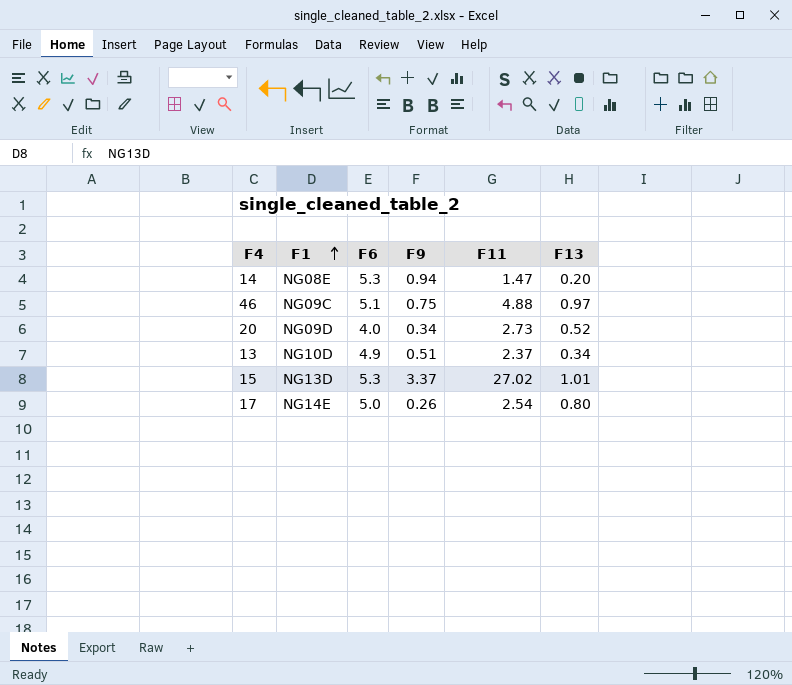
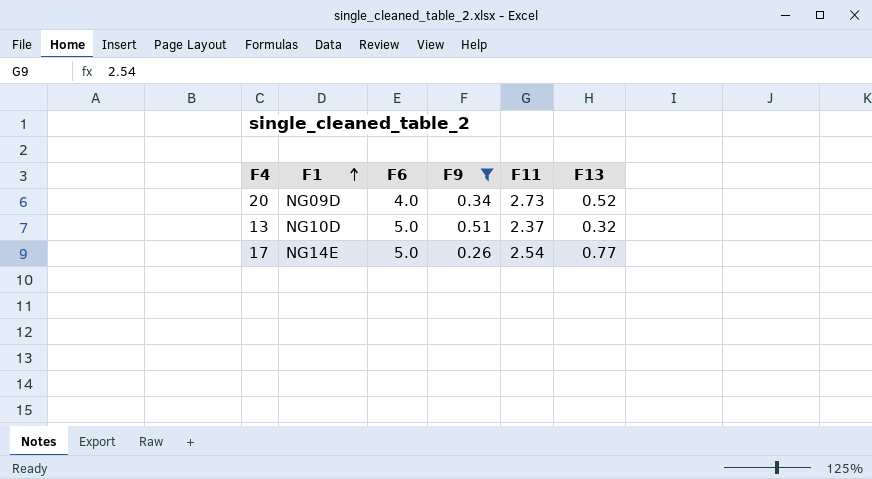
filter: none -> F9 <= 0.51
13 | F6: 4.9 -> 5.0
13 | F13: 0.34 -> 0.32
17 | F13: 0.80 -> 0.77

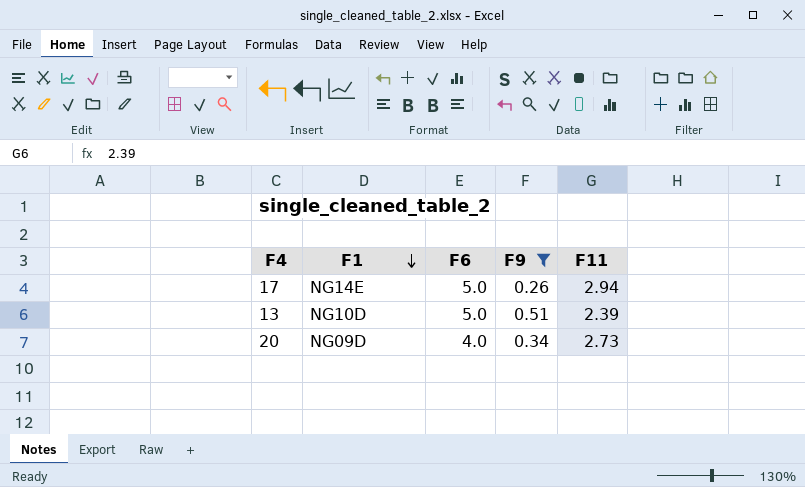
row order: F1 ascending -> F1 descending
column F13 | position: 6 -> none
17 | F11: 2.54 -> 2.94
13 | F11: 2.37 -> 2.39

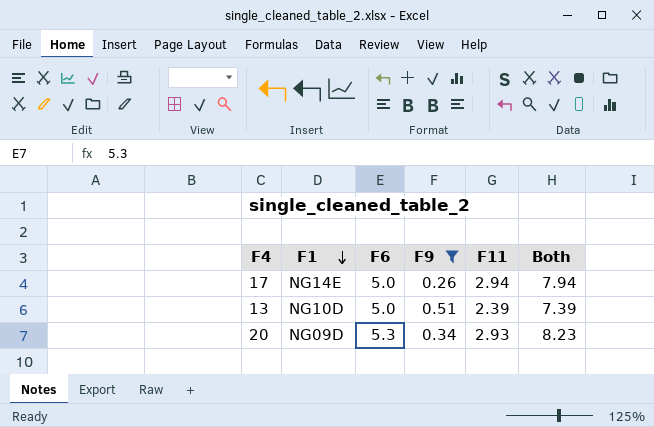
column Both | formula: none -> [F6] + [F11]
20 | F6: 4.0 -> 5.3
20 | F11: 2.73 -> 2.93

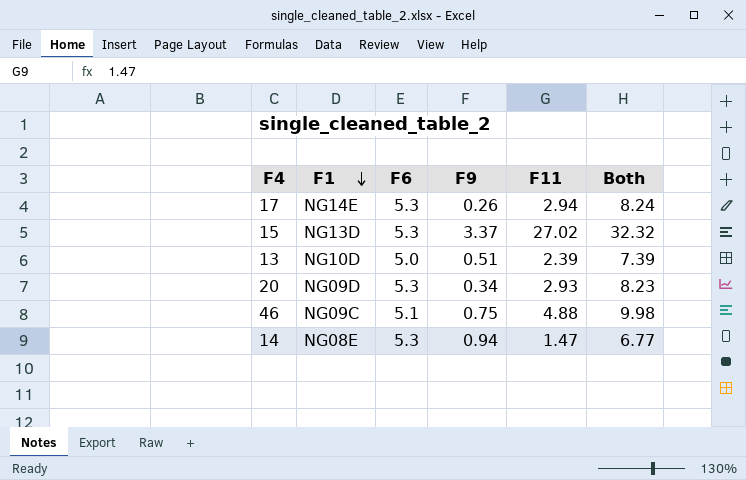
filter: F9 <= 0.51 -> none
17 | F6: 5.0 -> 5.3
17 | Both: 7.94 -> 8.24

